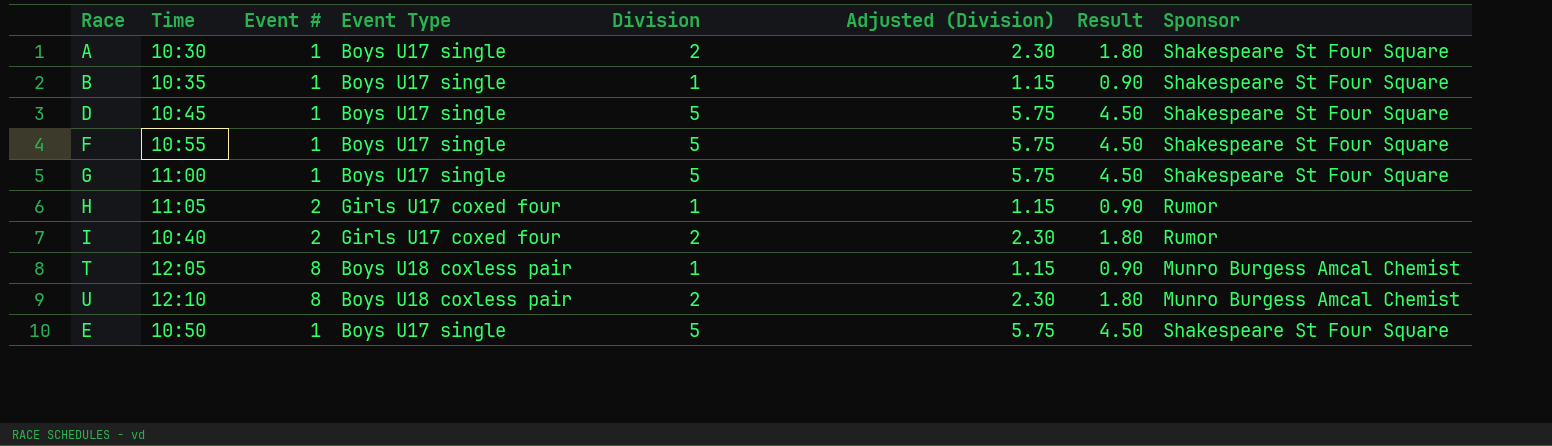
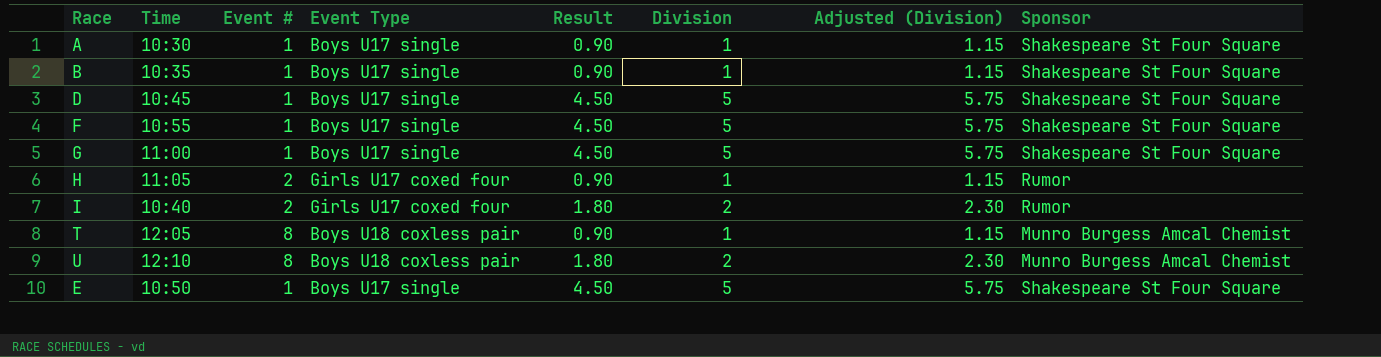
column Result | position: 7 -> 5
A | Result: 1.80 -> 0.90
A | Division: 2 -> 1
A | Adjusted (Division): 2.30 -> 1.15

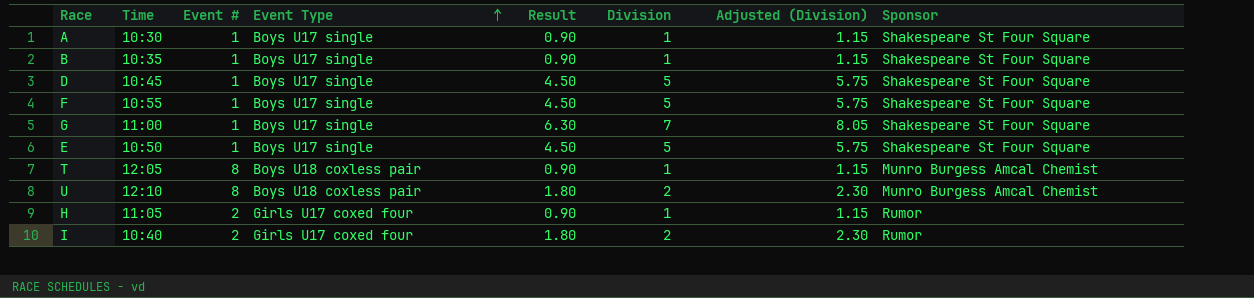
row order: none -> Event Type ascending
G | Result: 4.50 -> 6.30
G | Division: 5 -> 7
G | Adjusted (Division): 5.75 -> 8.05

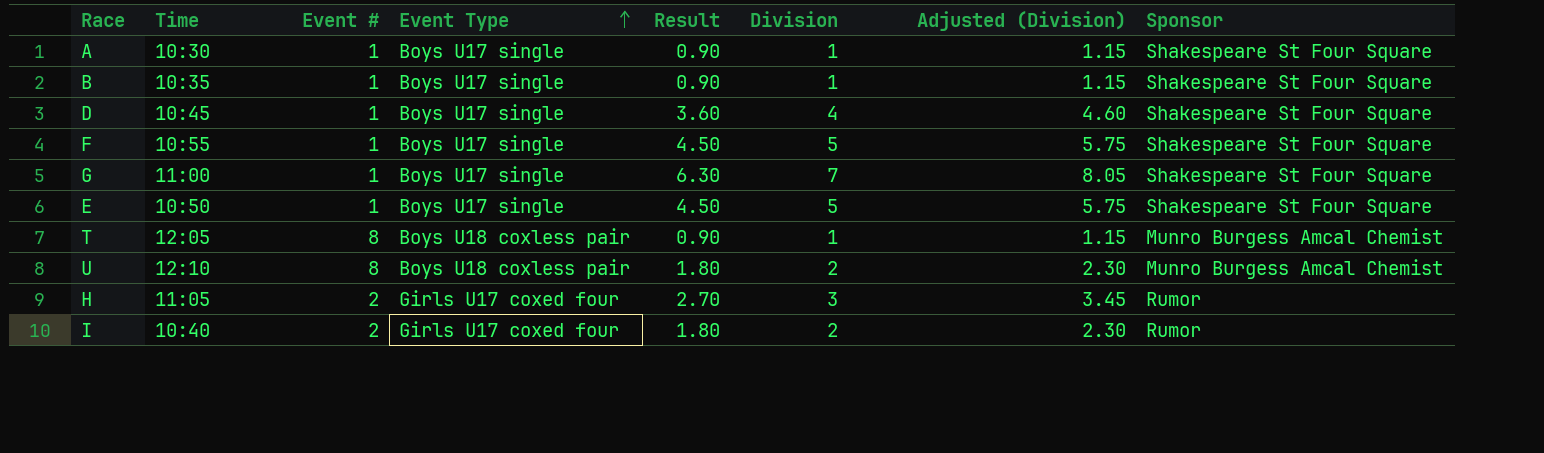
D | Result: 4.50 -> 3.60
D | Division: 5 -> 4
D | Adjusted (Division): 5.75 -> 4.60
H | Result: 0.90 -> 2.70
H | Division: 1 -> 3
H | Adjusted (Division): 1.15 -> 3.45

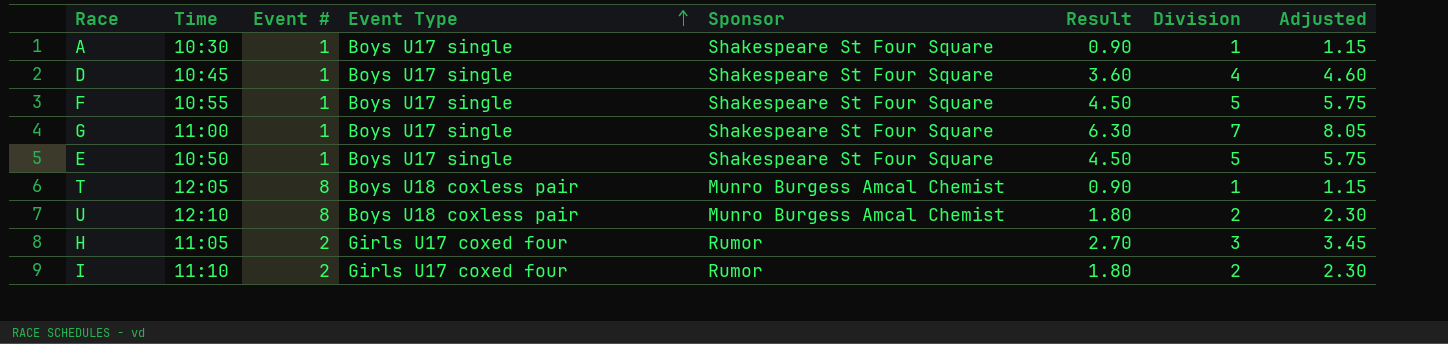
column Sponsor | position: 8 -> 5
column name: Adjusted (Division) -> Adjusted
row B: 10:35 | 1 | Boys U17 single | 0.90 | 1 | 1.15 | Shakespeare St Four Square -> none
I | Time: 10:40 -> 11:10

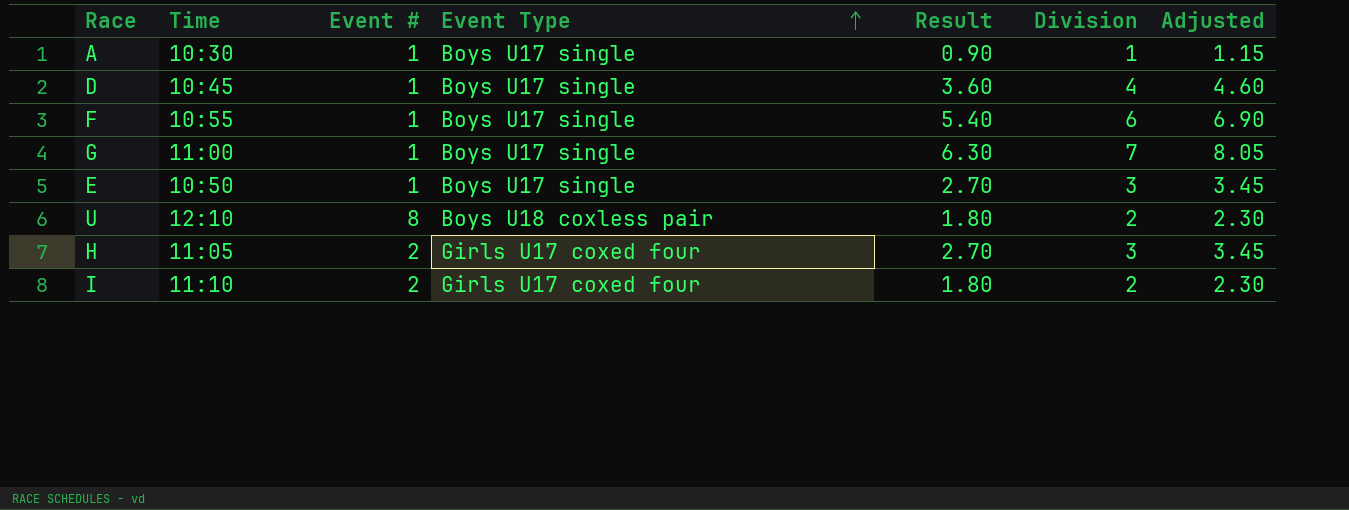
column Sponsor | position: 5 -> none
row T: 12:05 | 8 | Boys U18 coxless pair | Munro Burgess Amcal Chemist | 0.90 | 1 | 1.15 -> none
F | Result: 4.50 -> 5.40
F | Division: 5 -> 6
F | Adjusted: 5.75 -> 6.90
E | Result: 4.50 -> 2.70
E | Division: 5 -> 3
E | Adjusted: 5.75 -> 3.45

